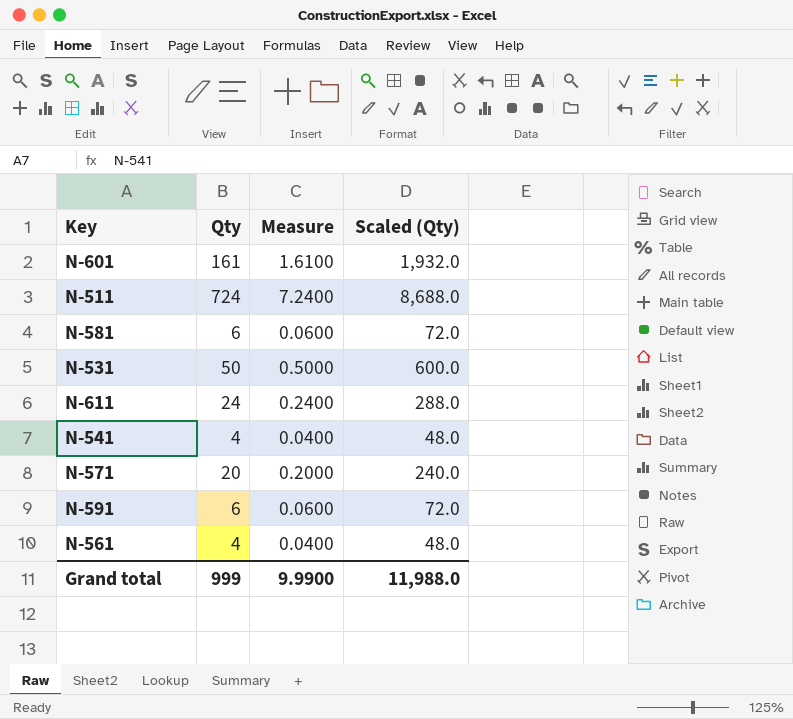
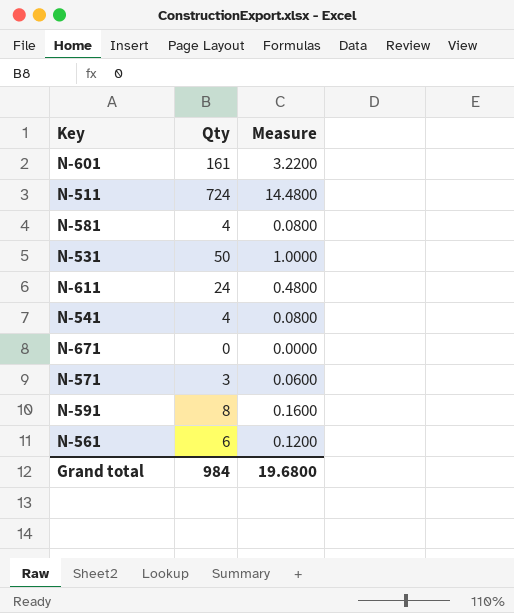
column Scaled (Qty) | formula: [Qty] * 12 -> none
column Measure | formula: [Qty] * 0.01 -> [Qty] * 0.02
N-581 | Qty: 6 -> 4
row N-671: none -> 0 | 0.0000
N-571 | Qty: 20 -> 3
N-591 | Qty: 6 -> 8
N-561 | Qty: 4 -> 6
Grand total | Qty: 999 -> 984
Grand total | Measure: 9.9900 -> 19.6800

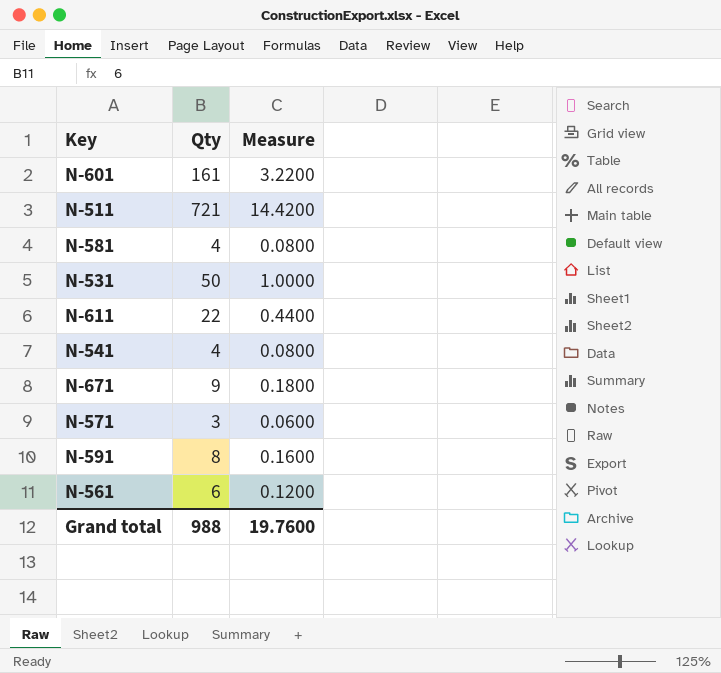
N-511 | Qty: 724 -> 721
N-511 | Measure: 14.4800 -> 14.4200
N-611 | Qty: 24 -> 22
N-611 | Measure: 0.4800 -> 0.4400
N-671 | Qty: 0 -> 9
N-671 | Measure: 0.0000 -> 0.1800
Grand total | Qty: 984 -> 988
Grand total | Measure: 19.6800 -> 19.7600

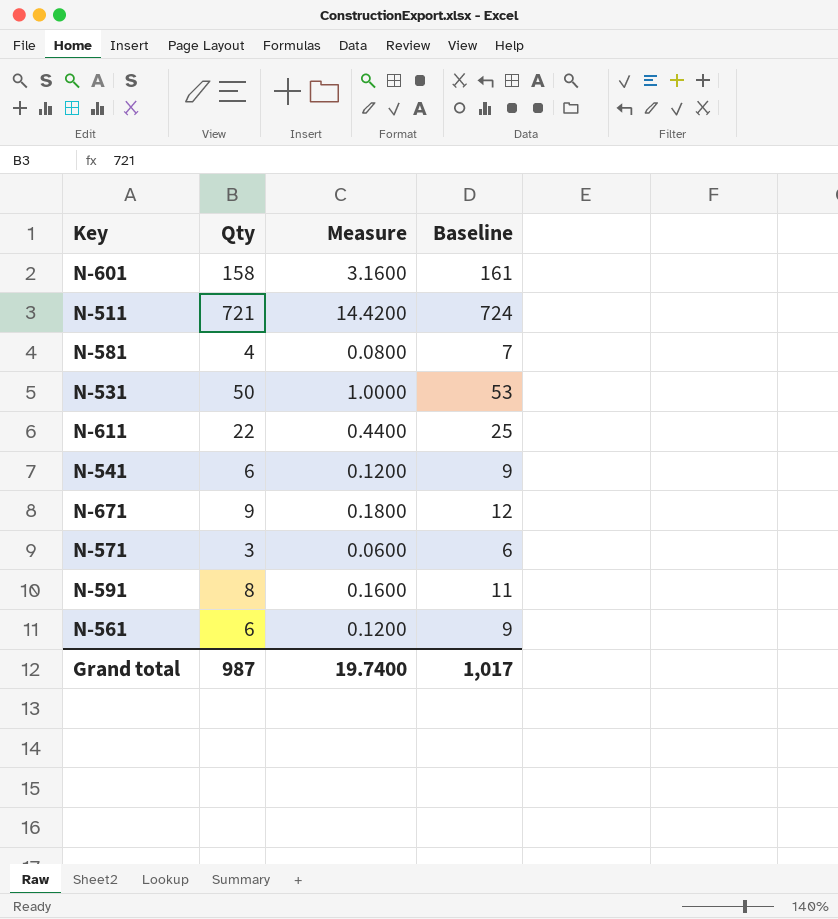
column Baseline | formula: none -> [Qty] + 3
N-601 | Qty: 161 -> 158
N-601 | Measure: 3.2200 -> 3.1600
N-541 | Qty: 4 -> 6
N-541 | Measure: 0.0800 -> 0.1200
Grand total | Qty: 988 -> 987
Grand total | Measure: 19.7600 -> 19.7400

